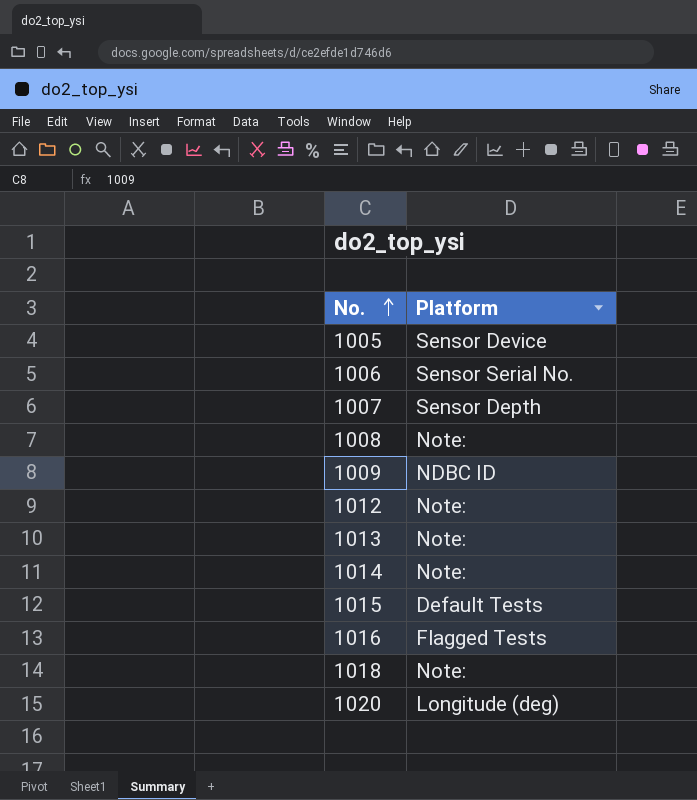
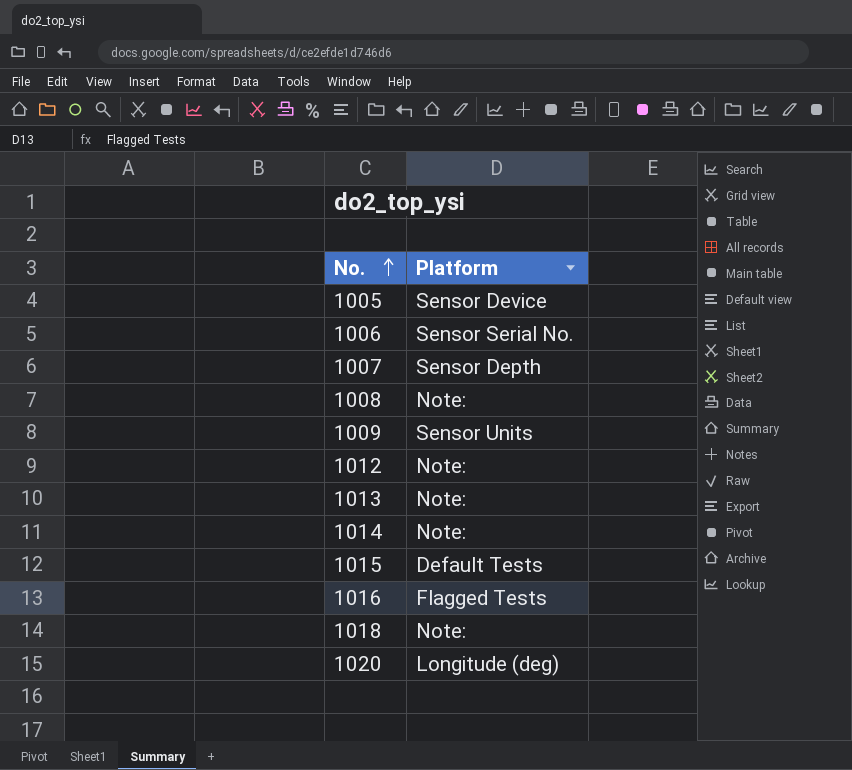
1009 | Platform: NDBC ID -> Sensor Units

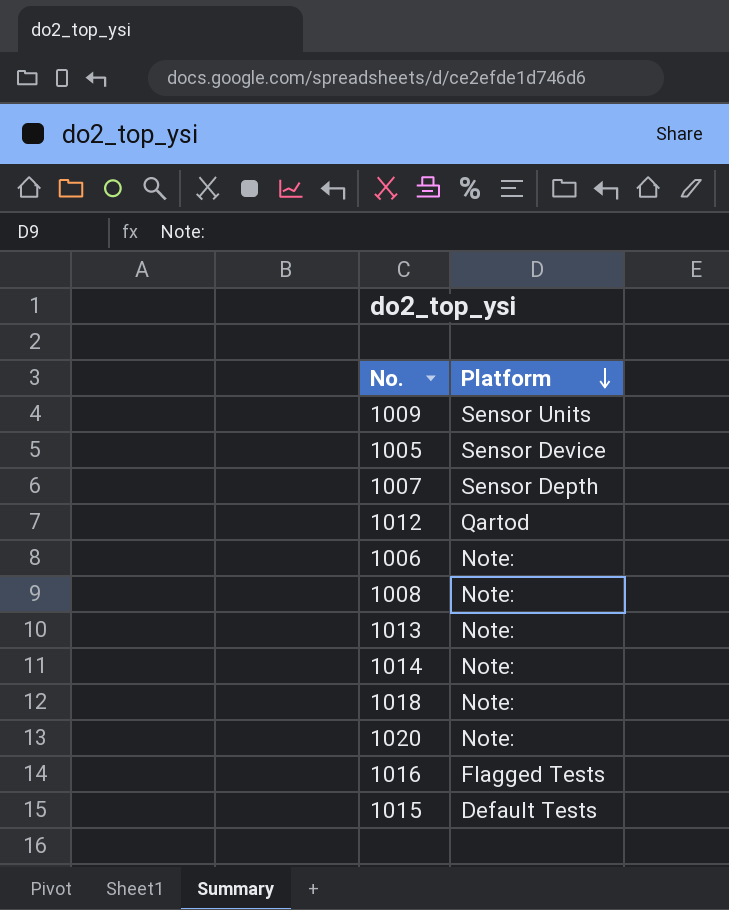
row order: No. ascending -> Platform descending
1012 | Platform: Note: -> Qartod
1006 | Platform: Sensor Serial No. -> Note:
1020 | Platform: Longitude (deg) -> Note:

